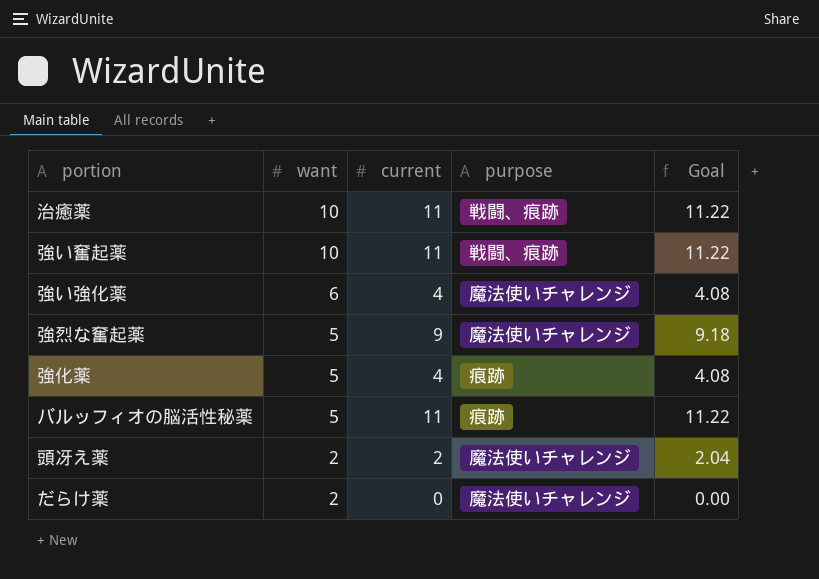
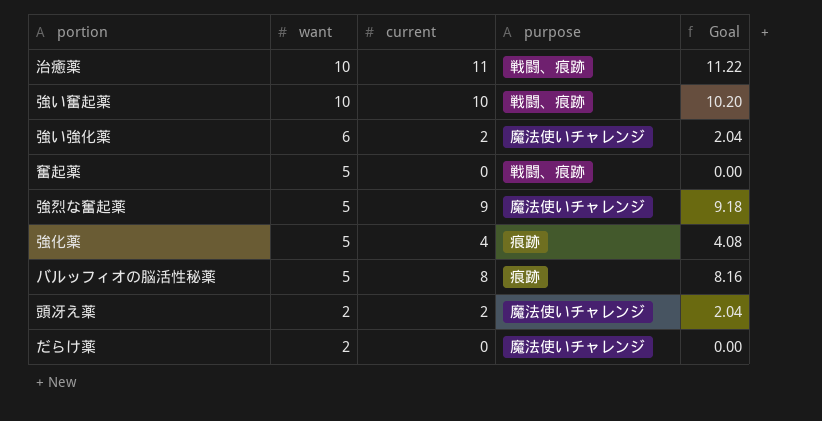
強い奮起薬 | current: 11 -> 10
強い奮起薬 | Goal: 11.22 -> 10.20
強い強化薬 | current: 4 -> 2
強い強化薬 | Goal: 4.08 -> 2.04
row 奮起薬: none -> 5 | 0 | 戦闘、痕跡 | 0.00
バルッフィオの脳活性秘薬 | current: 11 -> 8
バルッフィオの脳活性秘薬 | Goal: 11.22 -> 8.16

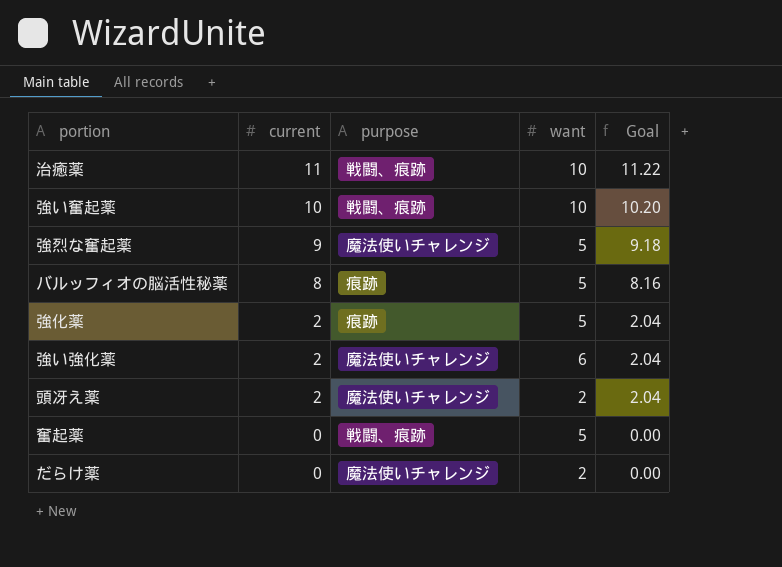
row order: want descending -> current descending
column want | position: 2 -> 4
強化薬 | current: 4 -> 2
強化薬 | Goal: 4.08 -> 2.04

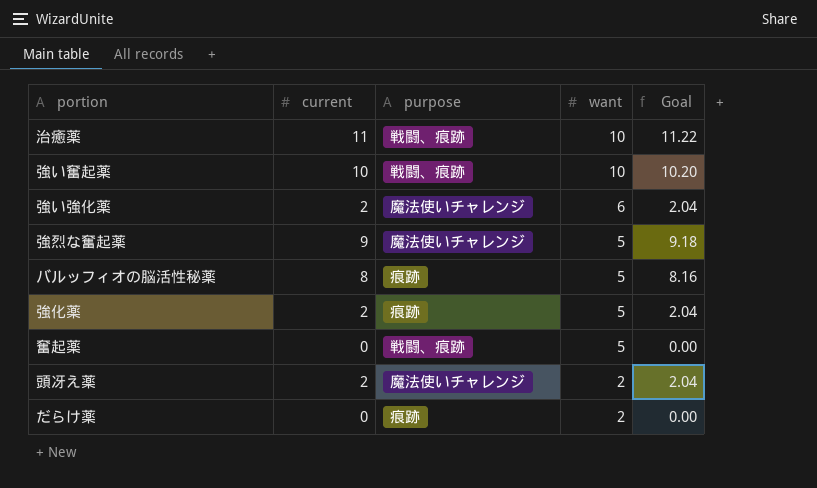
row order: current descending -> want descending
だらけ薬 | purpose: 魔法使いチャレンジ -> 痕跡

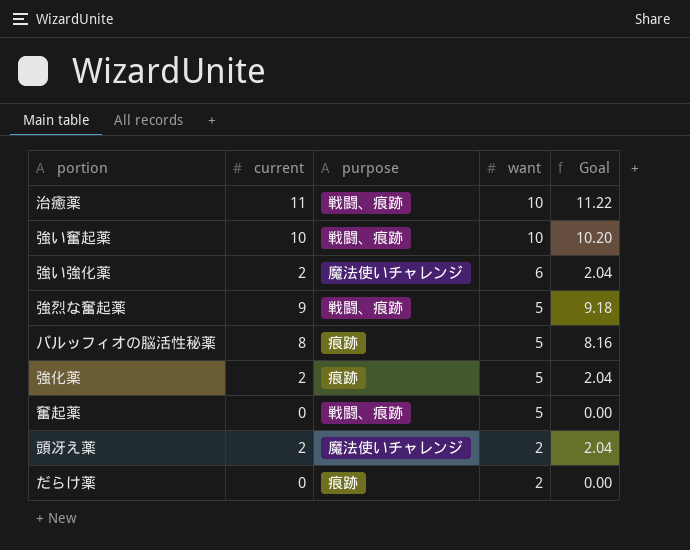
強烈な奮起薬 | purpose: 魔法使いチャレンジ -> 戦闘、痕跡

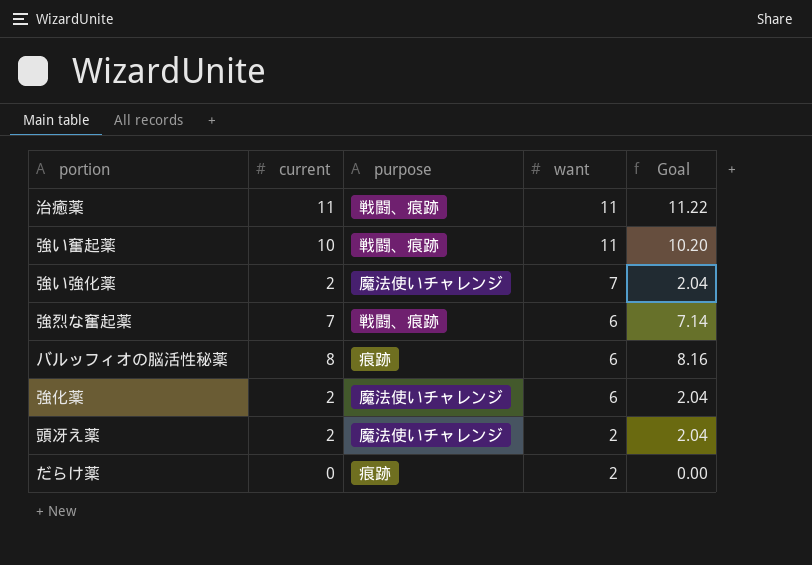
row 奮起薬: 0 | 戦闘、痕跡 | 5 | 0.00 -> none
治癒薬 | want: 10 -> 11
強い奮起薬 | want: 10 -> 11
強い強化薬 | want: 6 -> 7
強烈な奮起薬 | current: 9 -> 7
強烈な奮起薬 | want: 5 -> 6
強烈な奮起薬 | Goal: 9.18 -> 7.14
バルッフィオの脳活性秘薬 | want: 5 -> 6
強化薬 | purpose: 痕跡 -> 魔法使いチャレンジ
強化薬 | want: 5 -> 6

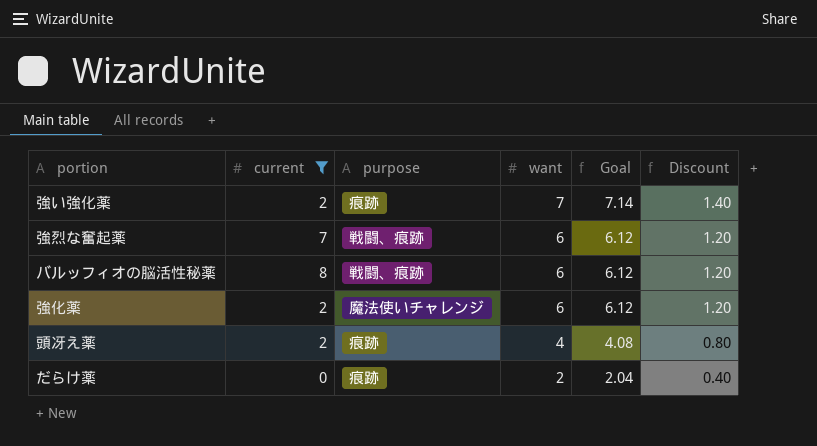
filter: none -> current <= 8
column Goal | formula: [current] * 1.02 -> [want] * 1.02
column Discount | formula: none -> [want] * 0.2
強い強化薬 | purpose: 魔法使いチャレンジ -> 痕跡
バルッフィオの脳活性秘薬 | purpose: 痕跡 -> 戦闘、痕跡
頭冴え薬 | purpose: 魔法使いチャレンジ -> 痕跡
頭冴え薬 | want: 2 -> 4

